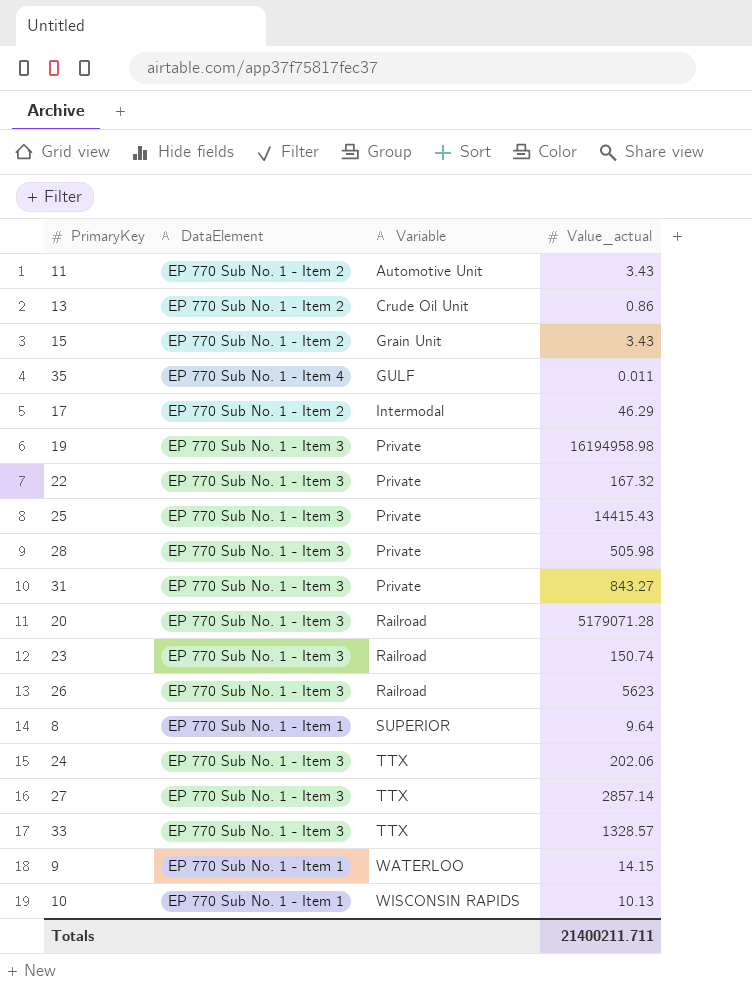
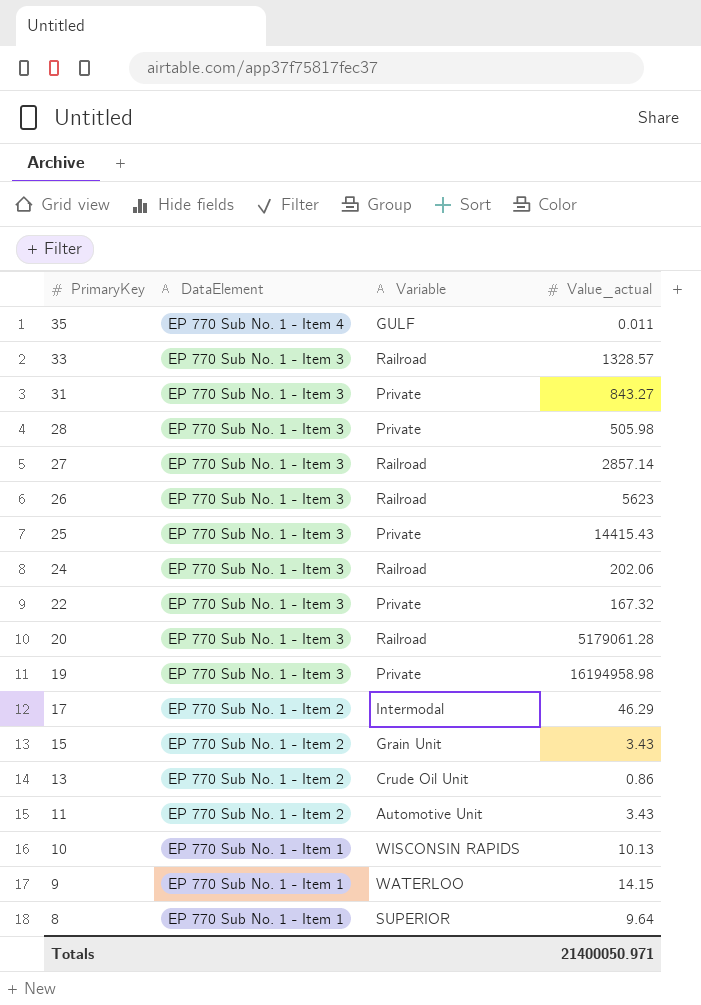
row order: Variable ascending -> PrimaryKey descending
row 23: EP 770 Sub No. 1 - Item 3 | Railroad | 150.74 -> none
33 | Variable: TTX -> Railroad
27 | Variable: TTX -> Railroad
24 | Variable: TTX -> Railroad
20 | Value_actual: 5179071.28 -> 5179061.28
Totals | Value_actual: 21400211.711 -> 21400050.971

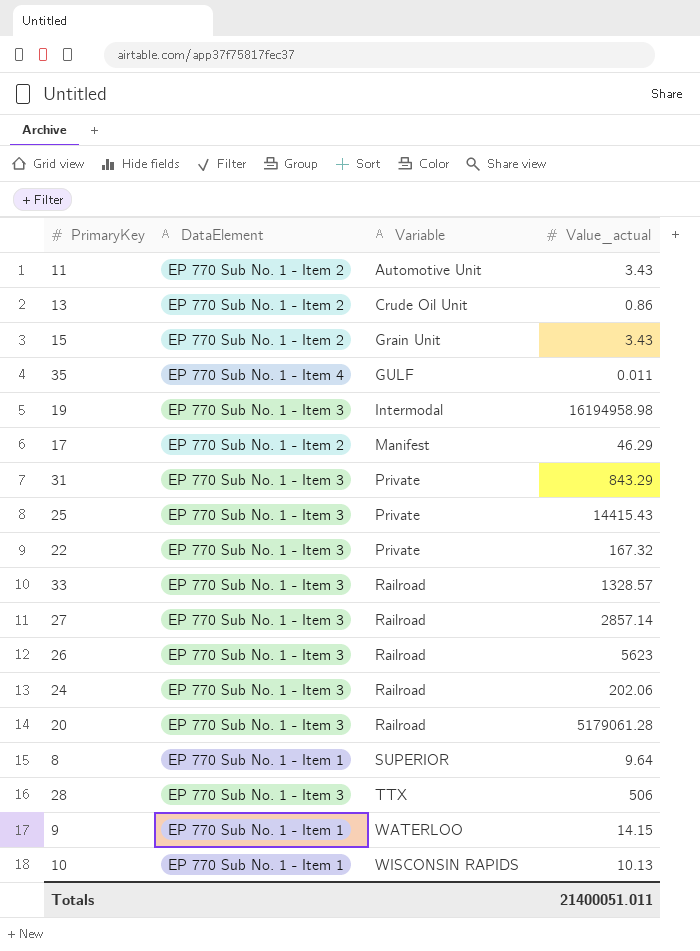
row order: PrimaryKey descending -> Variable ascending
19 | Variable: Private -> Intermodal
17 | Variable: Intermodal -> Manifest
31 | Value_actual: 843.27 -> 843.29
28 | Variable: Private -> TTX
28 | Value_actual: 505.98 -> 506
Totals | Value_actual: 21400050.971 -> 21400051.011

